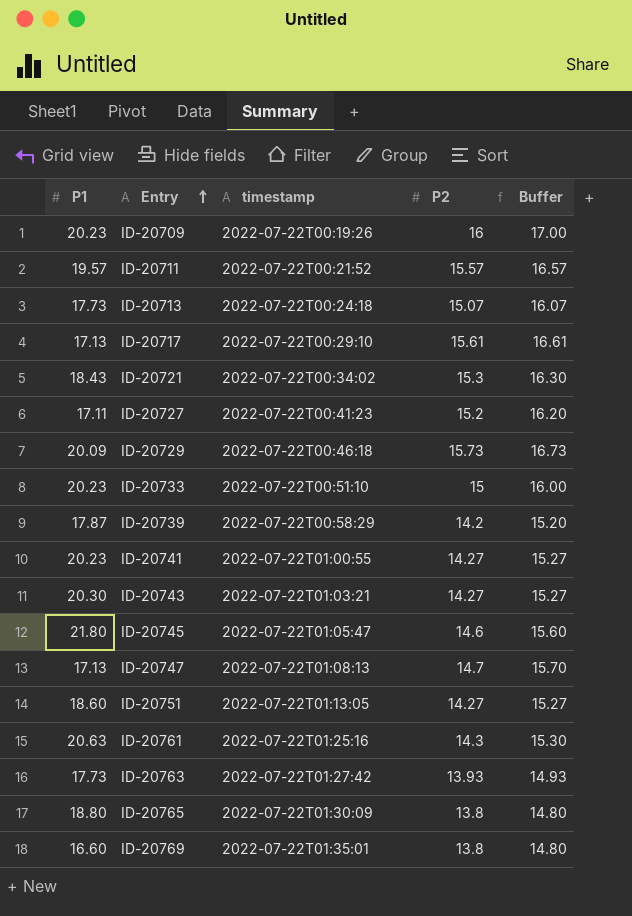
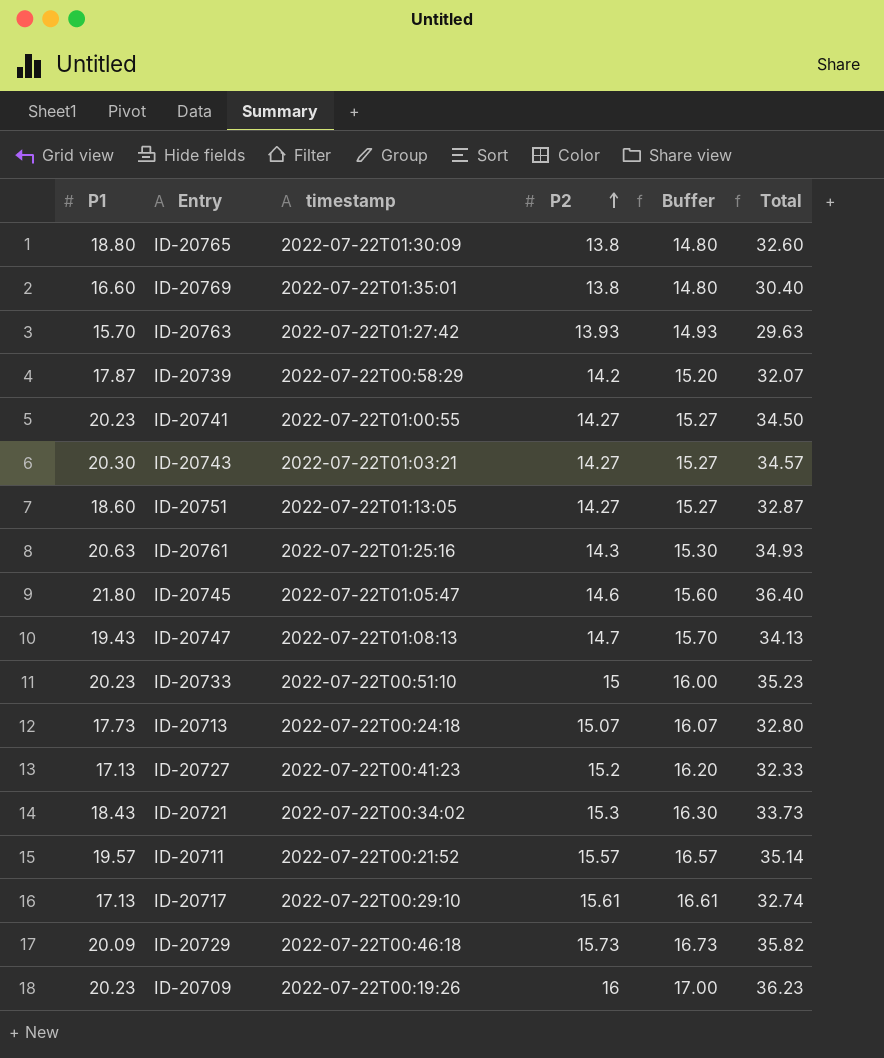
row order: Entry ascending -> P2 ascending
column Total | formula: none -> [P1] + [P2]
ID-20763 | P1: 17.73 -> 15.70
ID-20747 | P1: 17.13 -> 19.43
ID-20727 | P1: 17.11 -> 17.13

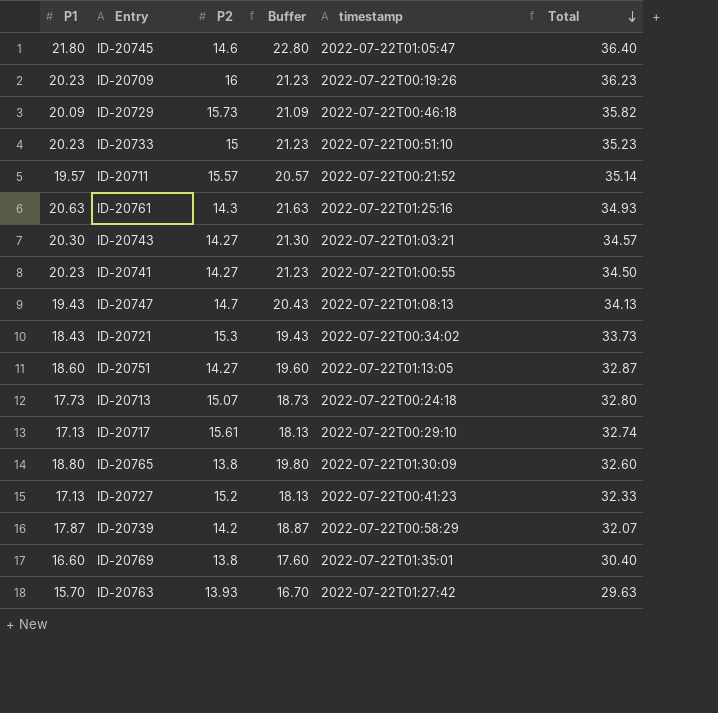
row order: P2 ascending -> Total descending
column Buffer | formula: [P2] + 1 -> [P1] + 1
column timestamp | position: 3 -> 5

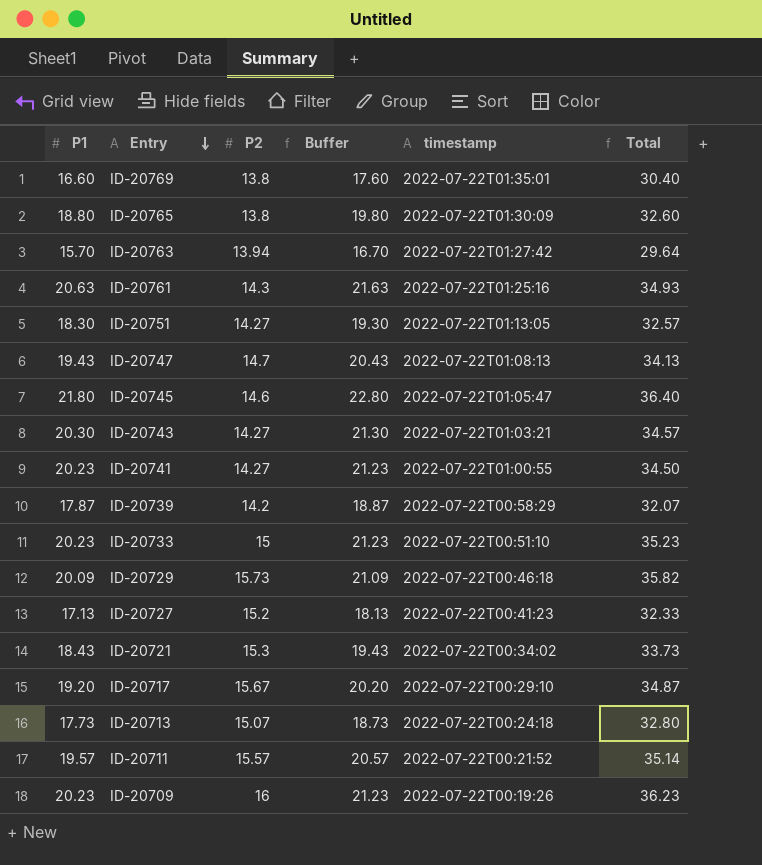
row order: Total descending -> Entry descending
ID-20763 | P2: 13.93 -> 13.94
ID-20763 | Total: 29.63 -> 29.64
ID-20751 | P1: 18.60 -> 18.30
ID-20751 | Buffer: 19.60 -> 19.30
ID-20751 | Total: 32.87 -> 32.57
ID-20717 | P1: 17.13 -> 19.20
ID-20717 | P2: 15.61 -> 15.67
ID-20717 | Buffer: 18.13 -> 20.20
ID-20717 | Total: 32.74 -> 34.87

